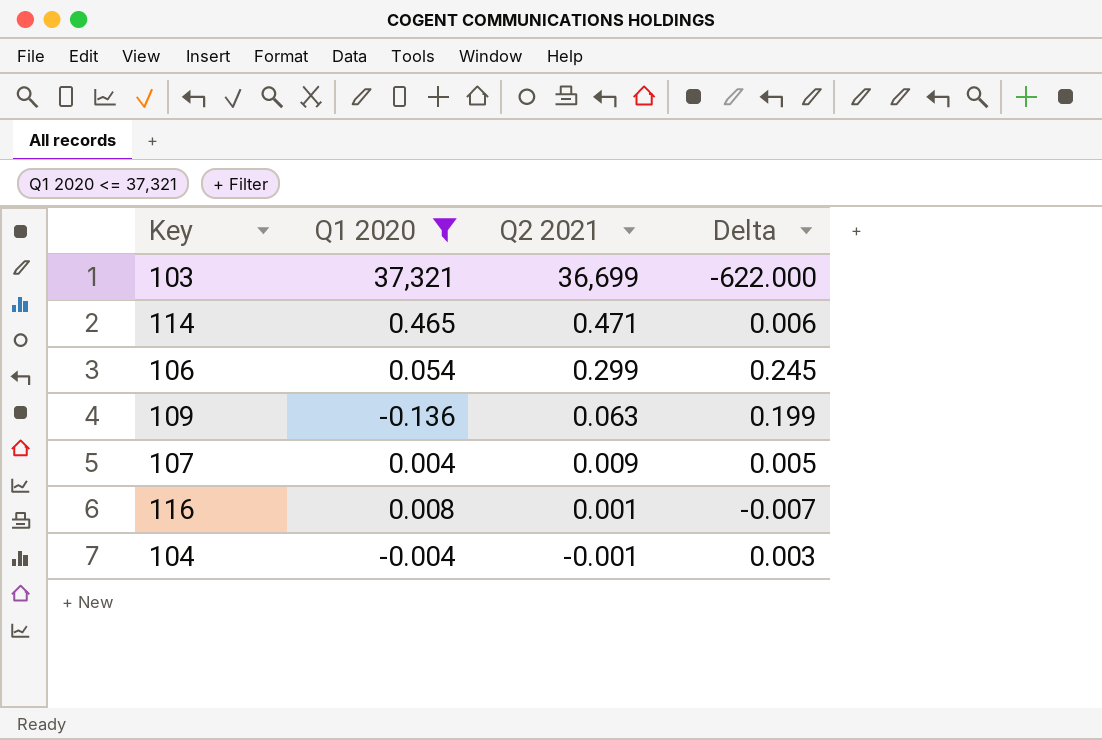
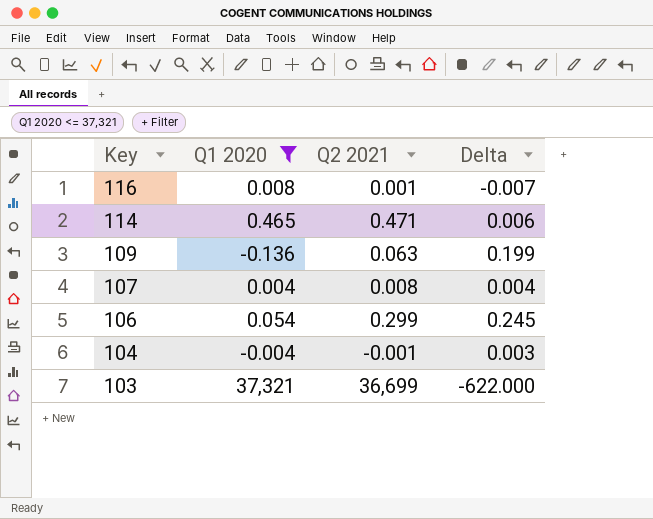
row order: Q2 2021 descending -> Key descending
107 | Q2 2021: 0.009 -> 0.008
107 | Delta: 0.005 -> 0.004

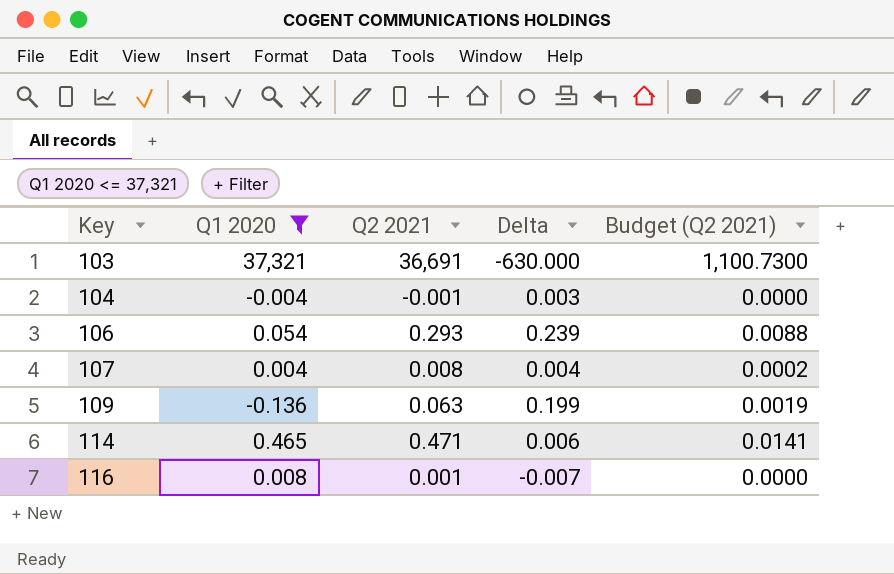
row order: Key descending -> Key ascending
column Budget (Q2 2021) | formula: none -> [Q2 2021] * 0.03
103 | Q2 2021: 36,699 -> 36,691
103 | Delta: -622.000 -> -630.000
106 | Q2 2021: 0.299 -> 0.293
106 | Delta: 0.245 -> 0.239

